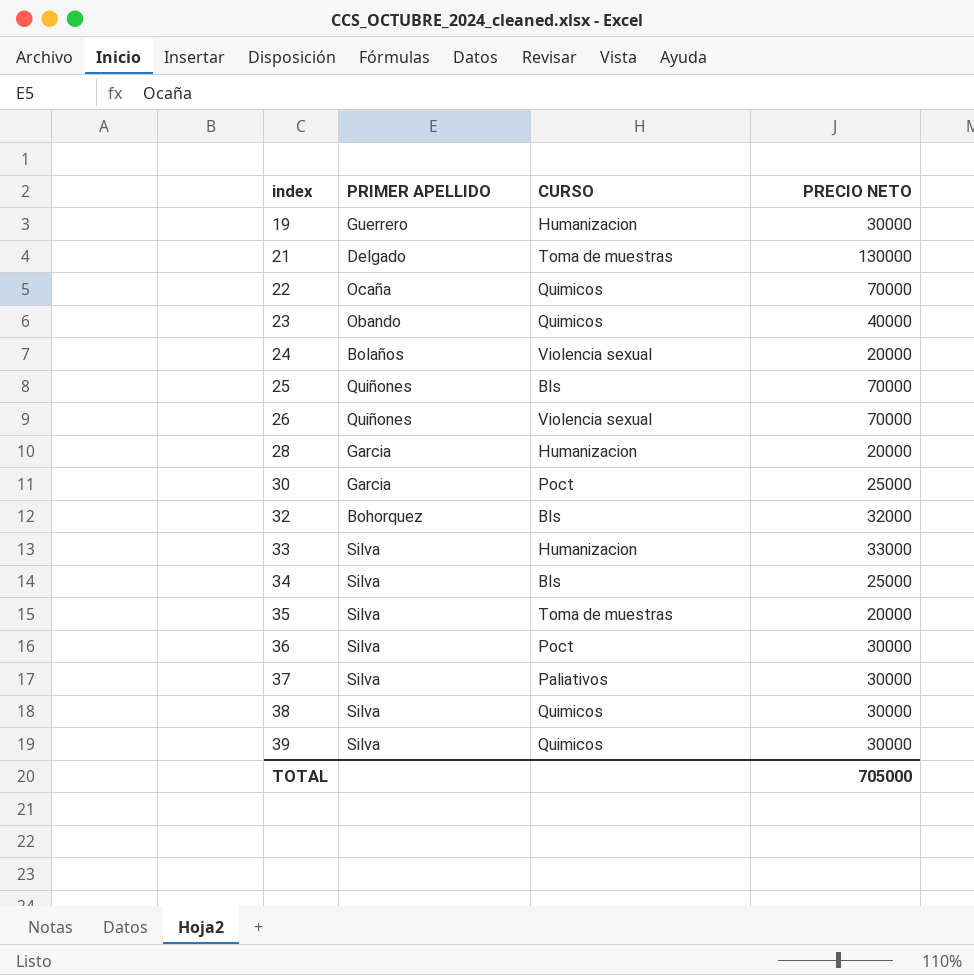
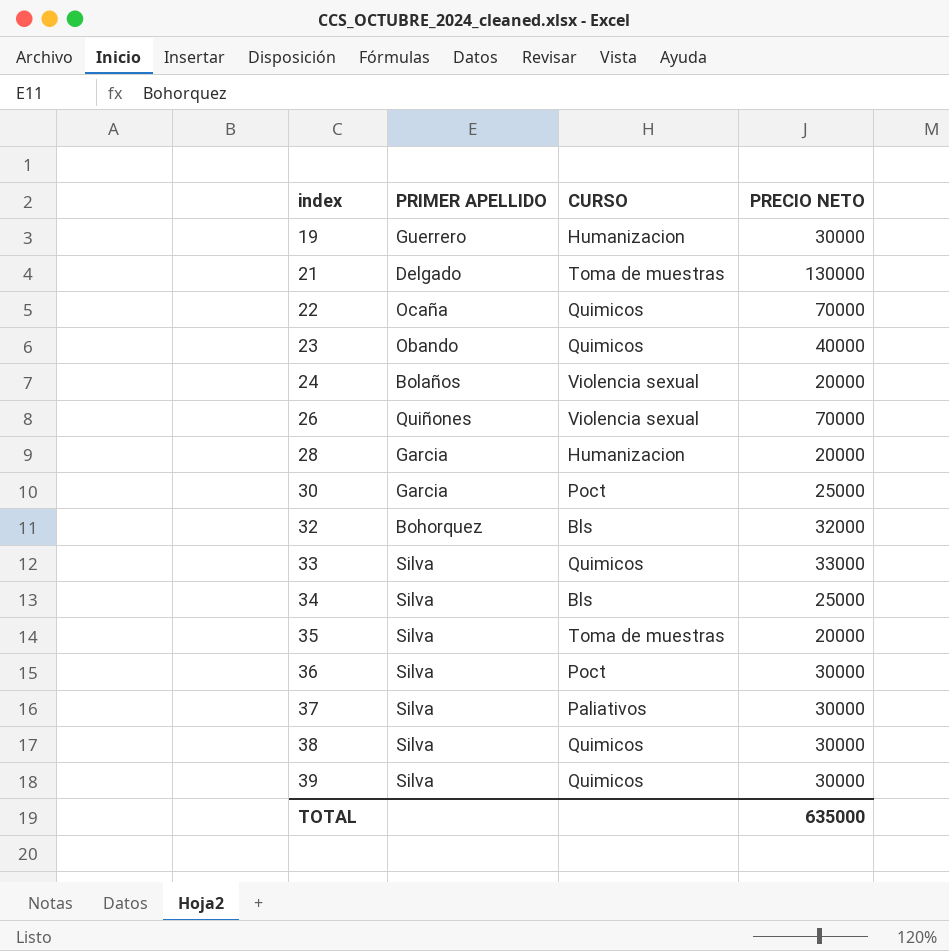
row 25: Quiñones | Bls | 70000 -> none
33 | CURSO: Humanizacion -> Quimicos
TOTAL | PRECIO NETO: 705000 -> 635000

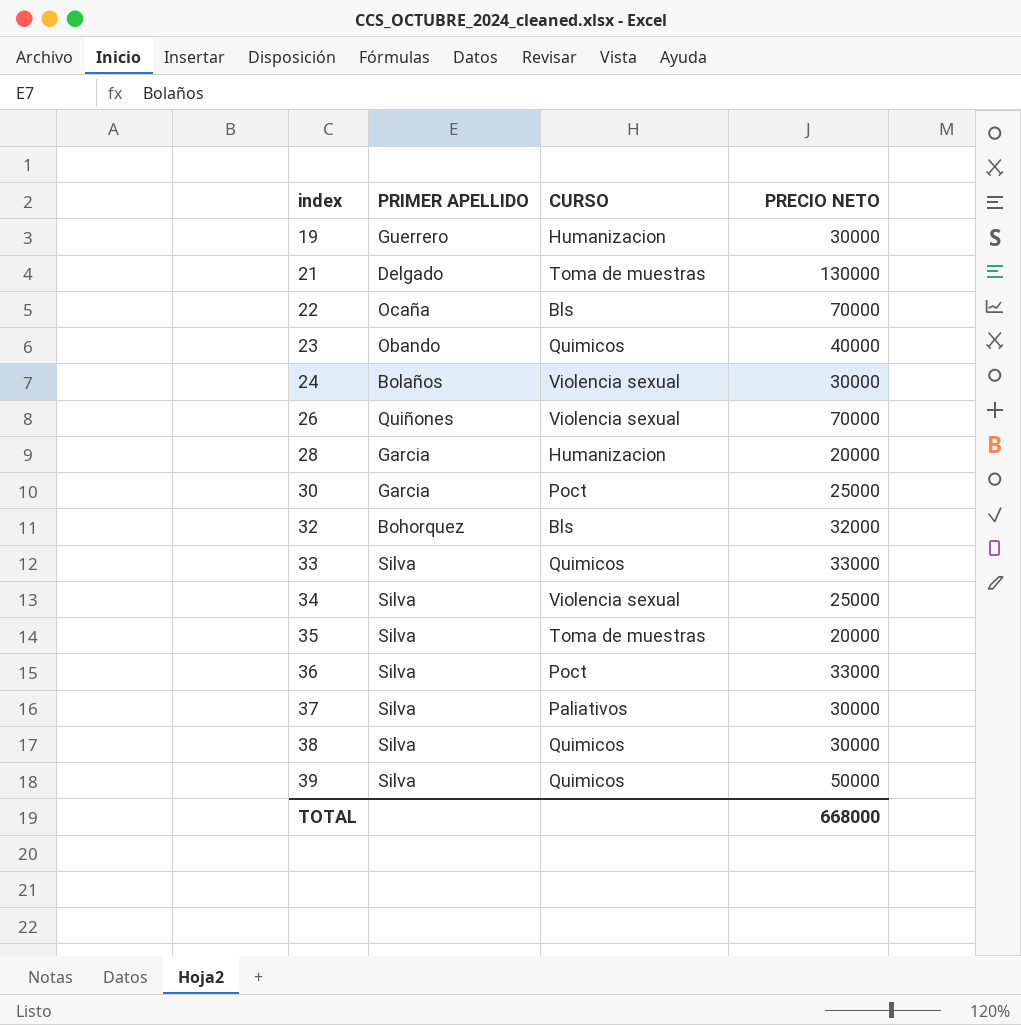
22 | CURSO: Quimicos -> Bls
24 | PRECIO NETO: 20000 -> 30000
34 | CURSO: Bls -> Violencia sexual
36 | PRECIO NETO: 30000 -> 33000
39 | PRECIO NETO: 30000 -> 50000
TOTAL | PRECIO NETO: 635000 -> 668000

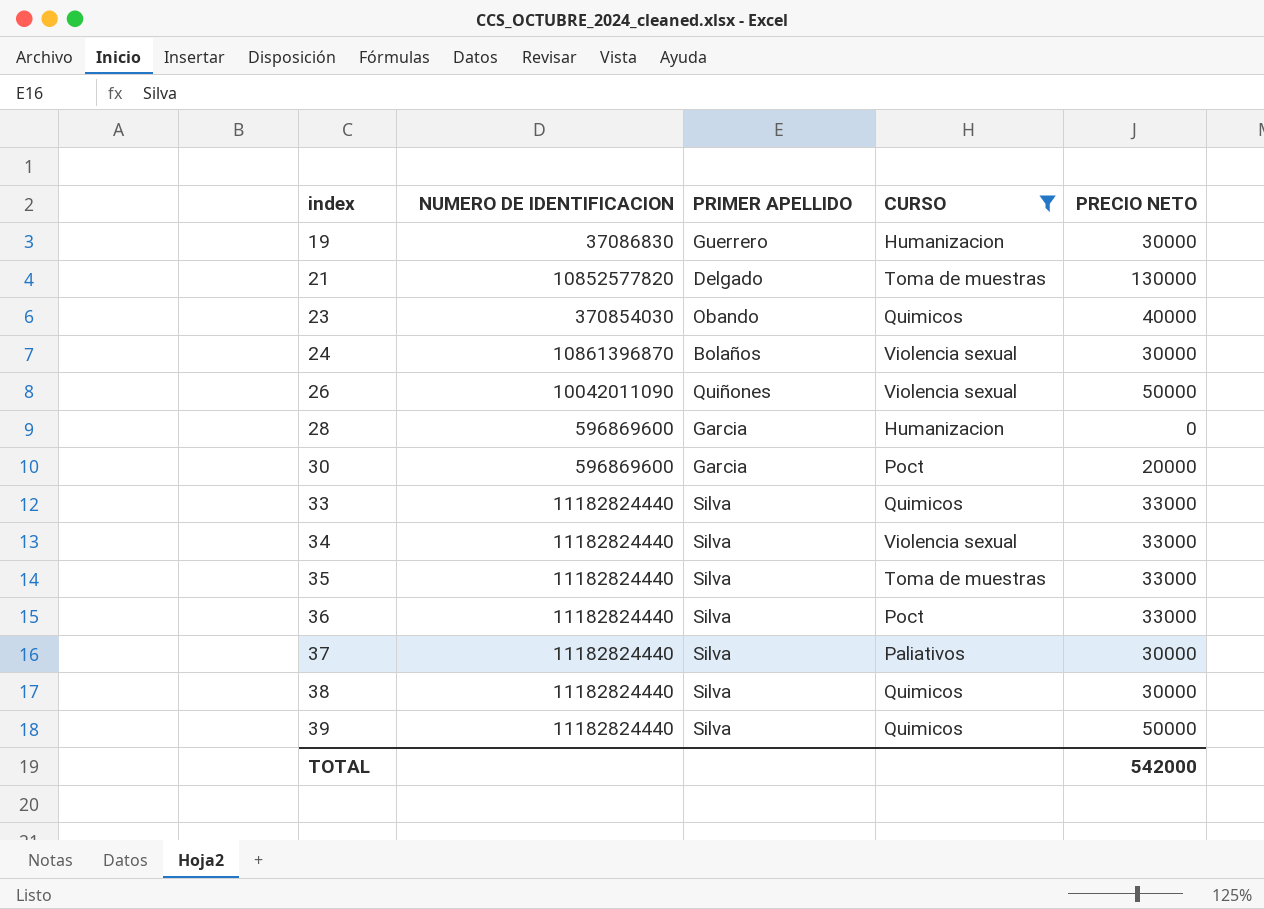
filter: none -> CURSO != Bls
column NUMERO DE IDENTIFICACION | position: none -> 2
26 | PRECIO NETO: 70000 -> 50000
28 | PRECIO NETO: 20000 -> 0
30 | PRECIO NETO: 25000 -> 20000
34 | PRECIO NETO: 25000 -> 33000
35 | PRECIO NETO: 20000 -> 33000
TOTAL | PRECIO NETO: 668000 -> 542000

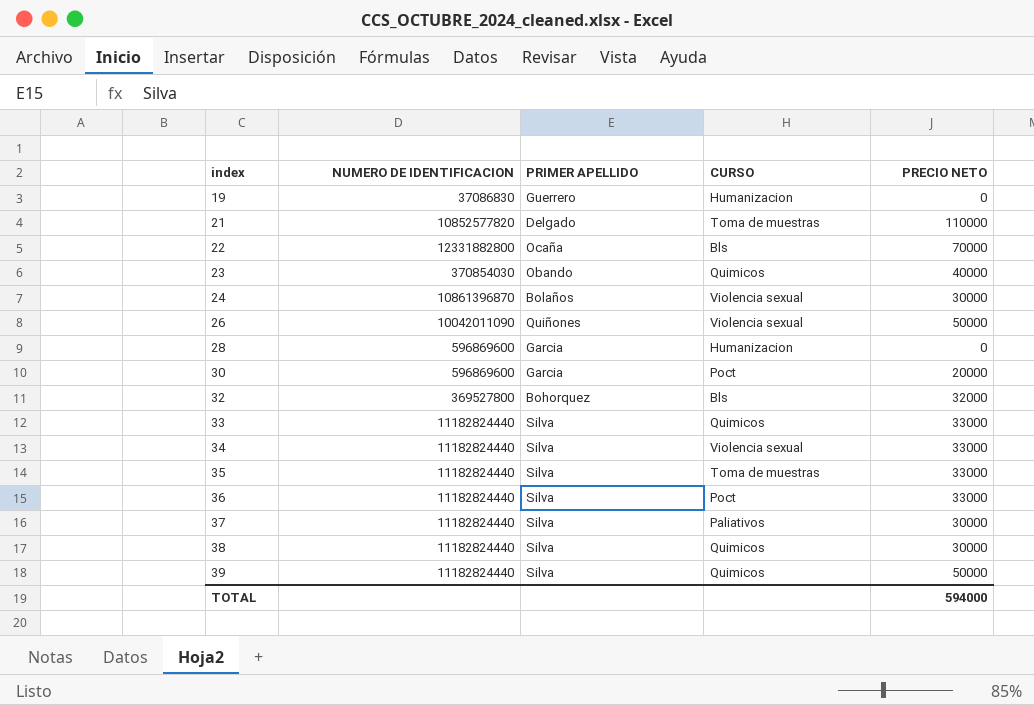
filter: CURSO != Bls -> none
19 | PRECIO NETO: 30000 -> 0
21 | PRECIO NETO: 130000 -> 110000
TOTAL | PRECIO NETO: 542000 -> 594000

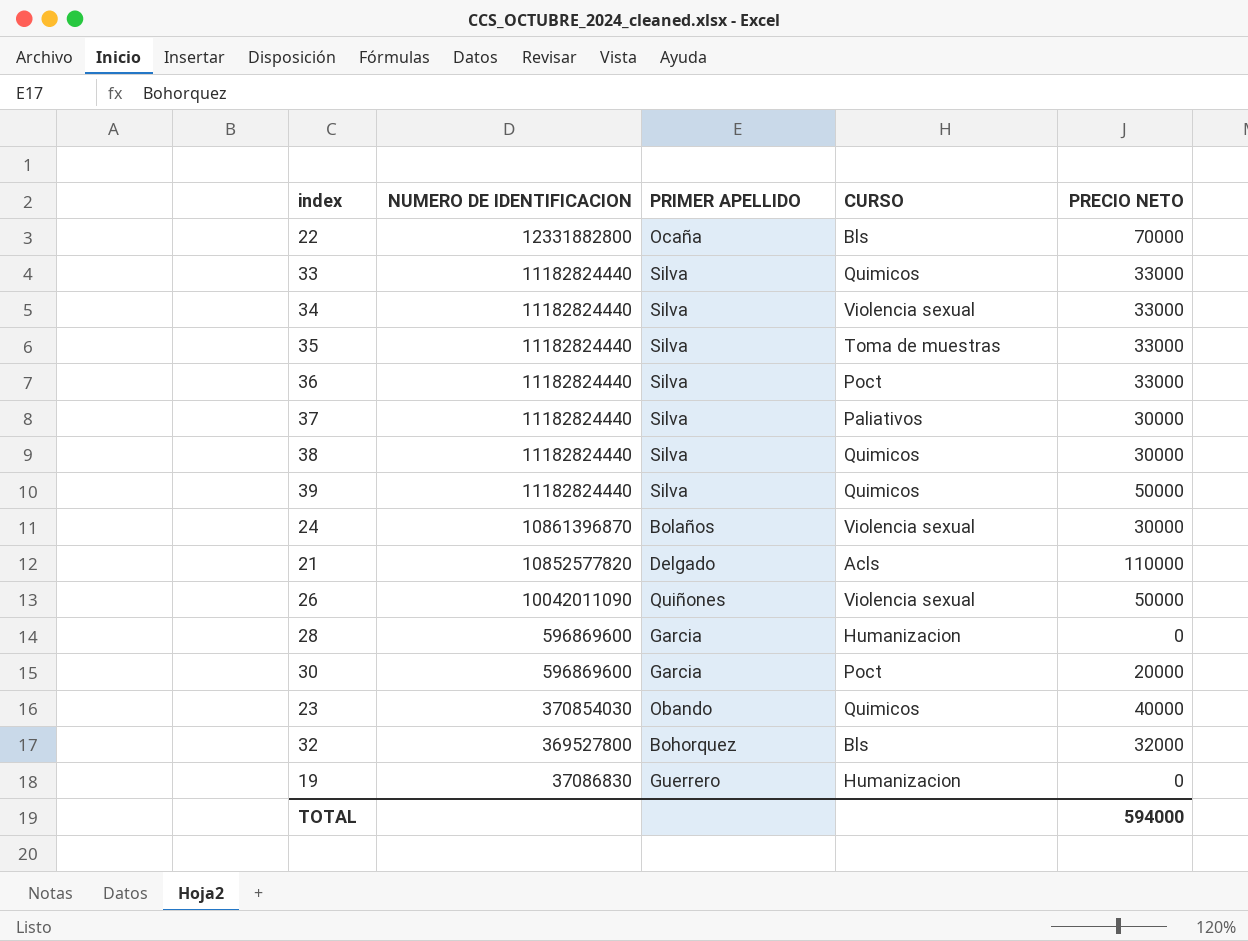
row order: index ascending -> NUMERO DE IDENTIFICACION descending
21 | CURSO: Toma de muestras -> Acls

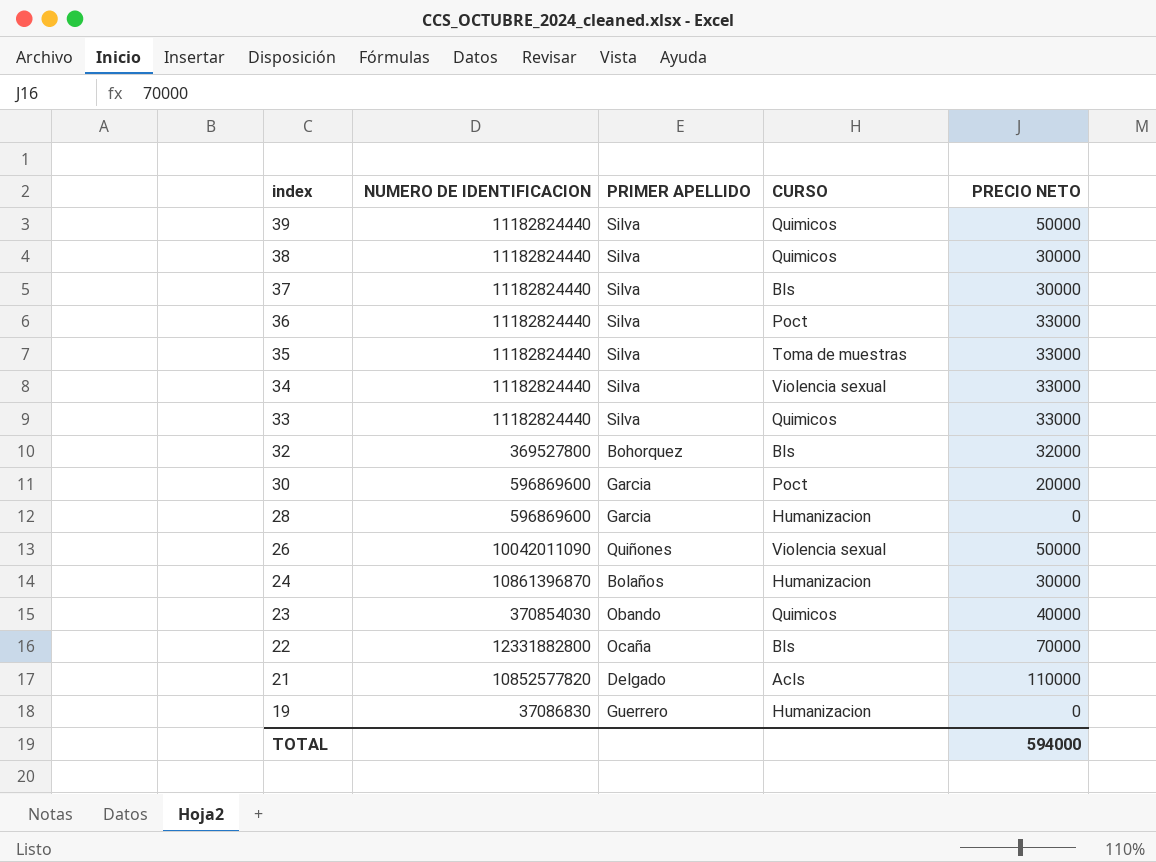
row order: NUMERO DE IDENTIFICACION descending -> index descending
37 | CURSO: Paliativos -> Bls
24 | CURSO: Violencia sexual -> Humanizacion

